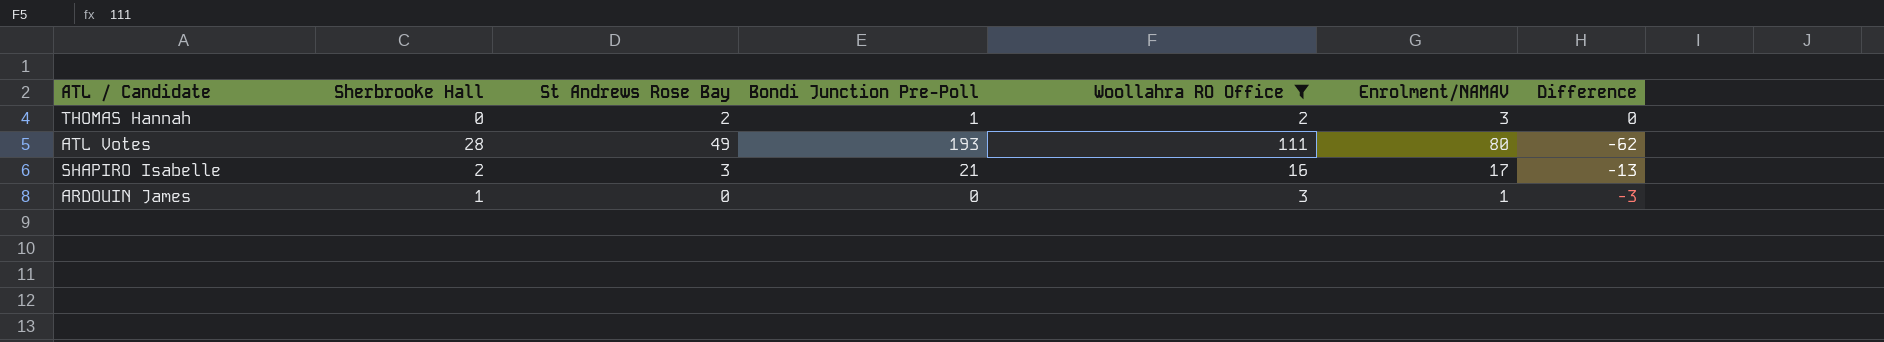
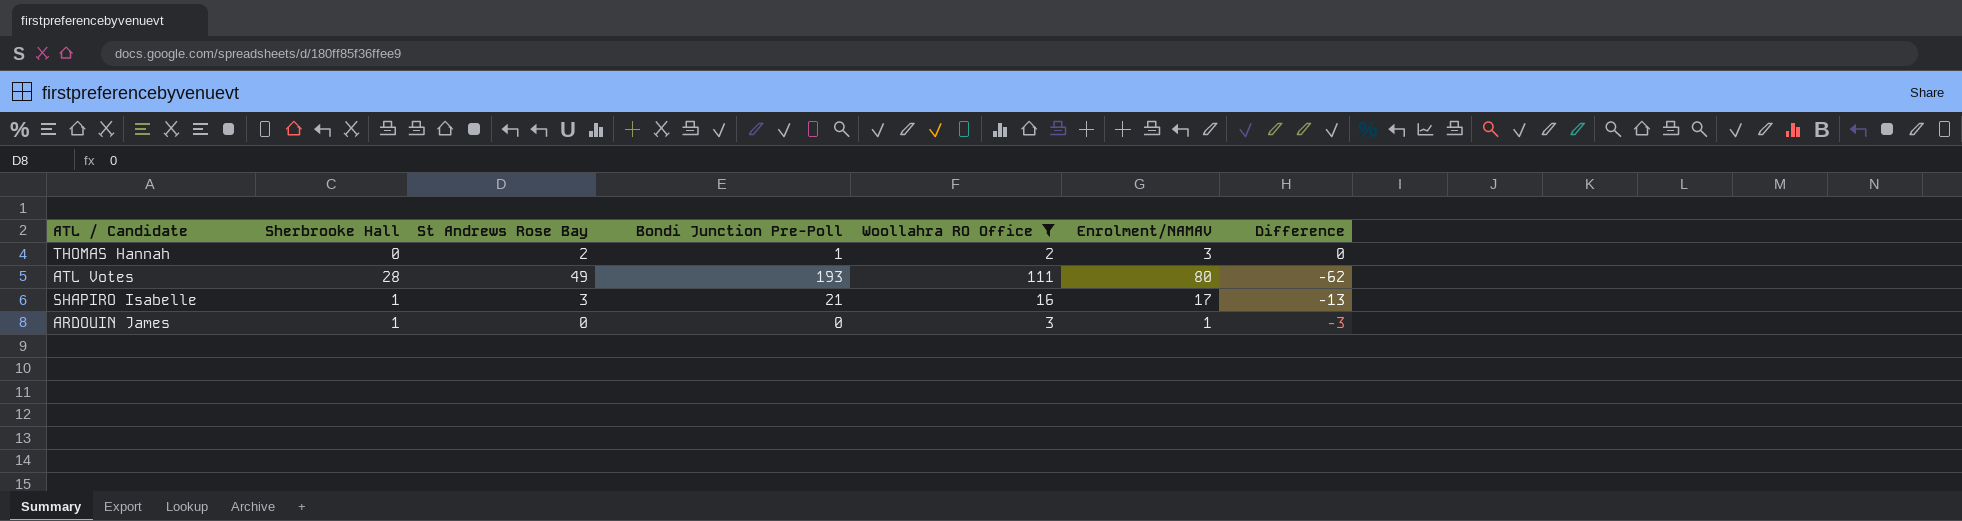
SHAPIRO Isabelle | Sherbrooke Hall: 2 -> 1

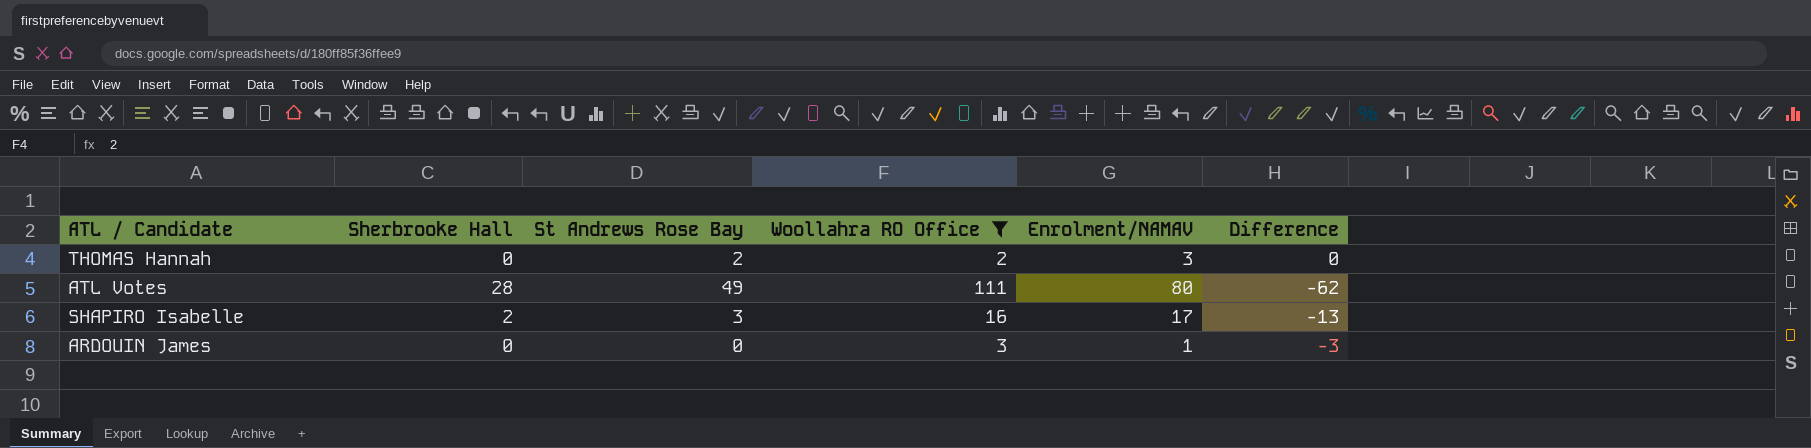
column Bondi Junction Pre-Poll | position: 4 -> none
SHAPIRO Isabelle | Sherbrooke Hall: 1 -> 2
ARDOUIN James | Sherbrooke Hall: 1 -> 0

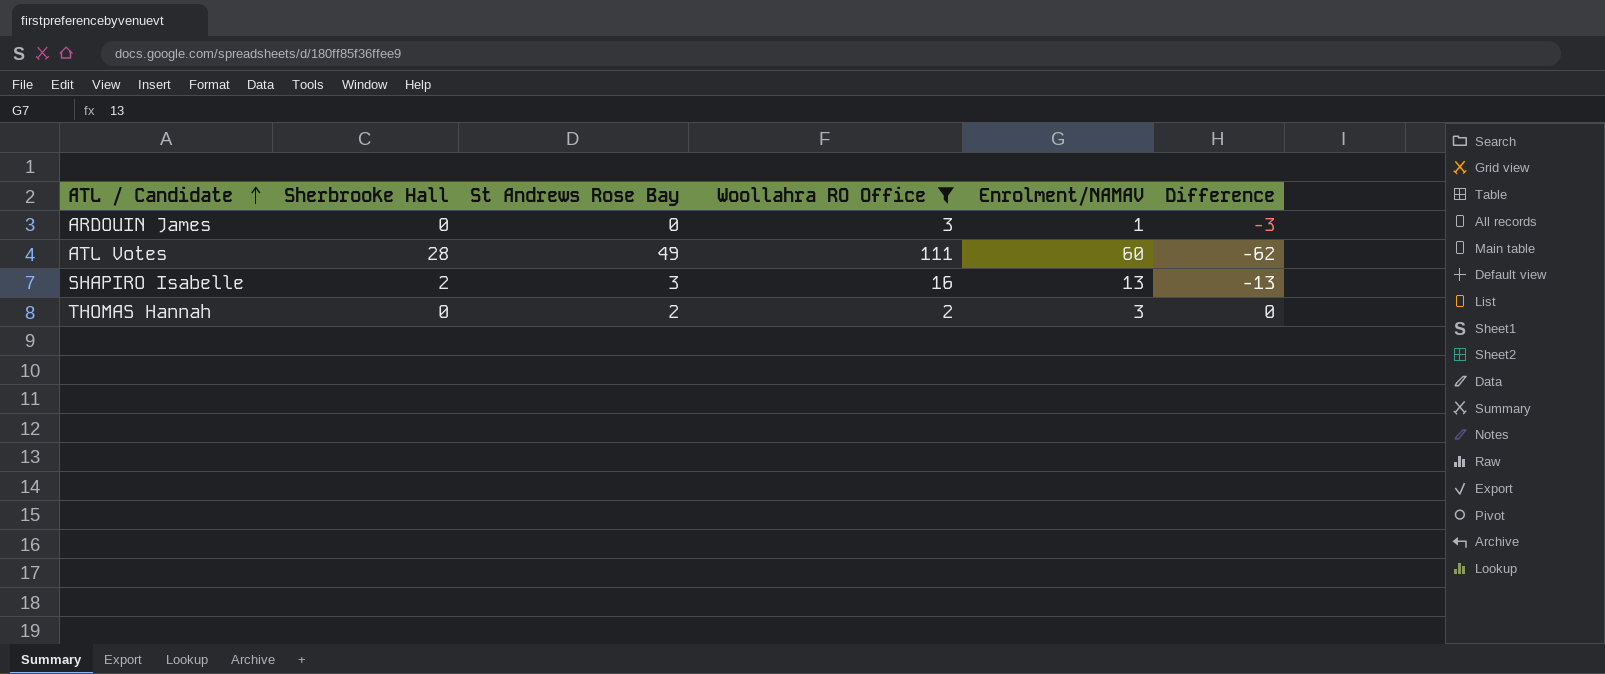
row order: none -> ATL / Candidate ascending
ATL Votes | Enrolment/NAMAV: 80 -> 60
SHAPIRO Isabelle | Enrolment/NAMAV: 17 -> 13

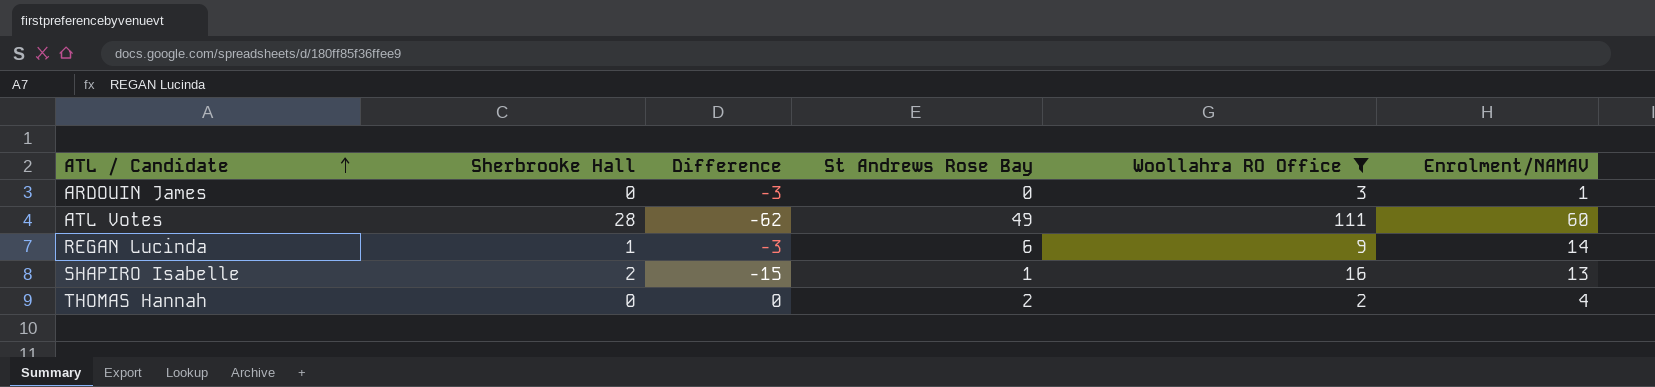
column Difference | position: 6 -> 3
row REGAN Lucinda: none -> 1 | -3 | 6 | 9 | 14
SHAPIRO Isabelle | Difference: -13 -> -15
SHAPIRO Isabelle | St Andrews Rose Bay: 3 -> 1
THOMAS Hannah | Enrolment/NAMAV: 3 -> 4

